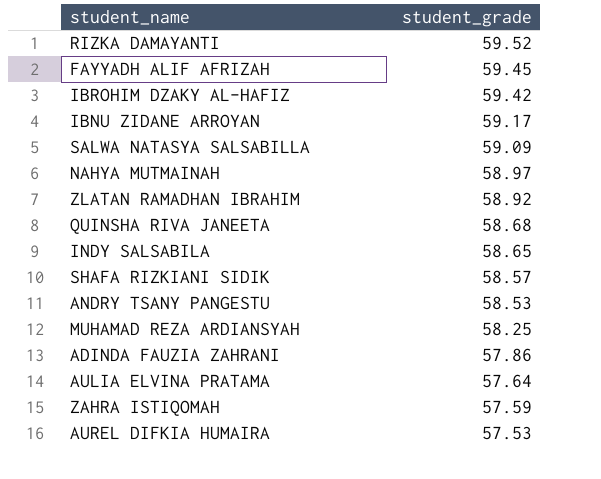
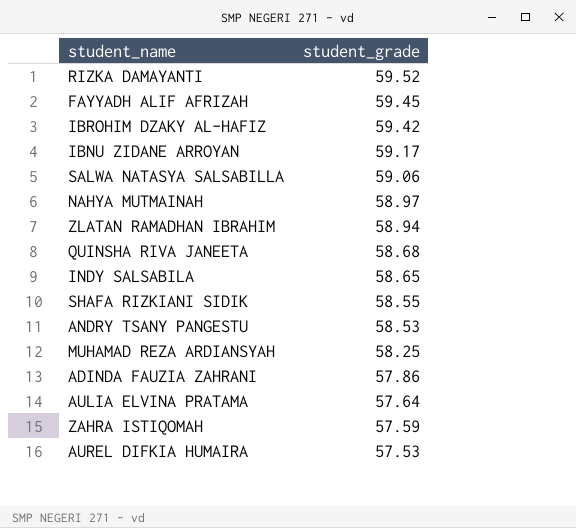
SALWA NATASYA SALSABILLA | student_grade: 59.09 -> 59.06
ZLATAN RAMADHAN IBRAHIM | student_grade: 58.92 -> 58.94
SHAFA RIZKIANI SIDIK | student_grade: 58.57 -> 58.55

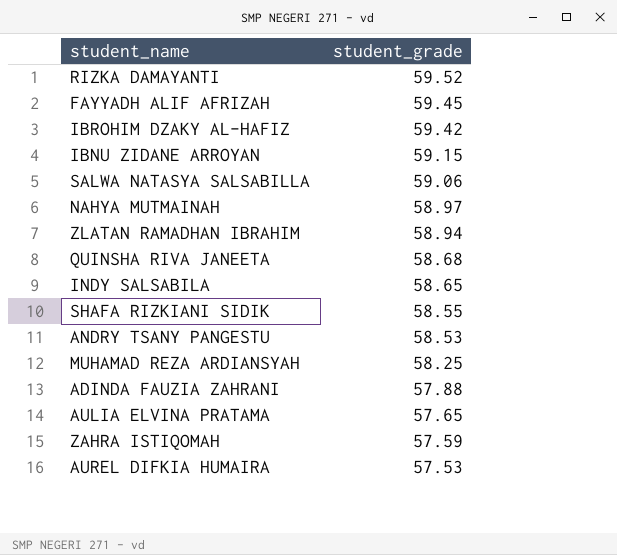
IBNU ZIDANE ARROYAN | student_grade: 59.17 -> 59.15
ADINDA FAUZIA ZAHRANI | student_grade: 57.86 -> 57.88
AULIA ELVINA PRATAMA | student_grade: 57.64 -> 57.65

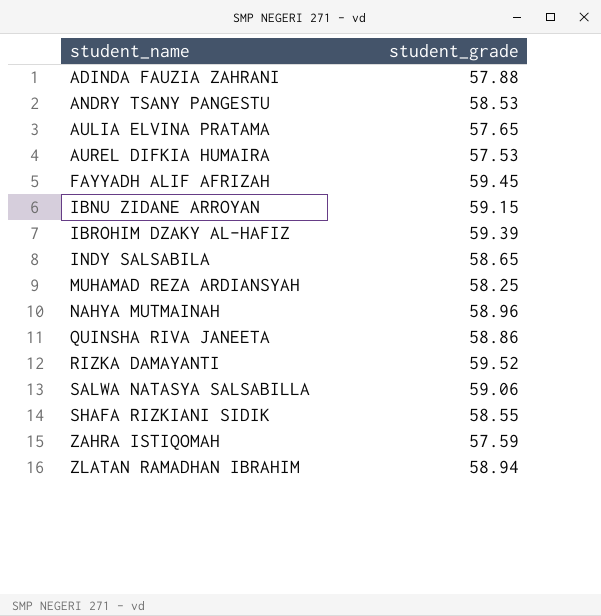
row order: student_grade descending -> student_name ascending
IBROHIM DZAKY AL-HAFIZ | student_grade: 59.42 -> 59.39
NAHYA MUTMAINAH | student_grade: 58.97 -> 58.96
QUINSHA RIVA JANEETA | student_grade: 58.68 -> 58.86

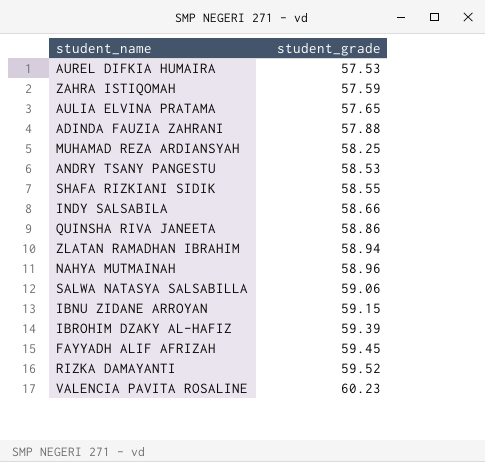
row order: student_name ascending -> student_grade ascending
INDY SALSABILA | student_grade: 58.65 -> 58.66
row VALENCIA PAVITA ROSALINE: none -> 60.23

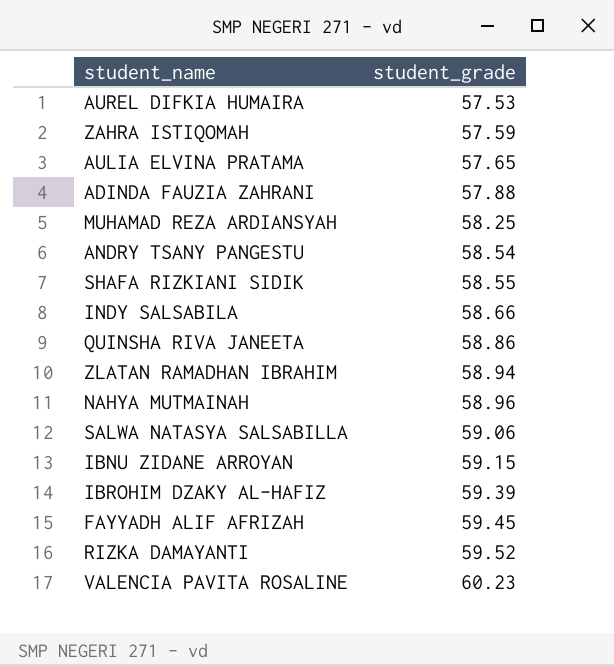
ANDRY TSANY PANGESTU | student_grade: 58.53 -> 58.54

